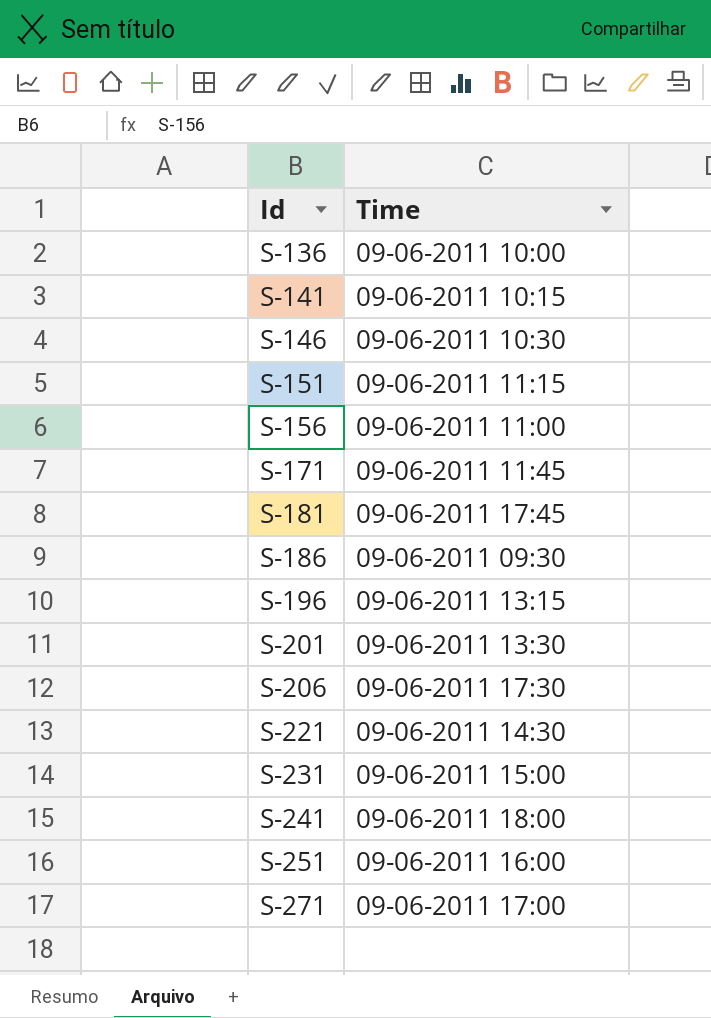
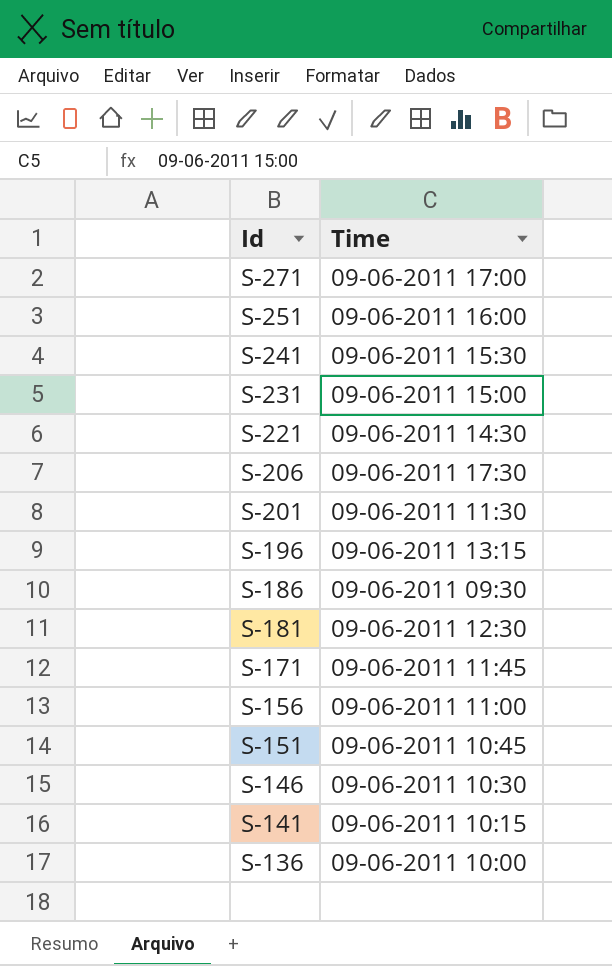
row order: Id ascending -> Id descending
S-241 | Time: 09-06-2011 18:00 -> 09-06-2011 15:30
S-201 | Time: 09-06-2011 13:30 -> 09-06-2011 11:30
S-181 | Time: 09-06-2011 17:45 -> 09-06-2011 12:30
S-151 | Time: 09-06-2011 11:15 -> 09-06-2011 10:45

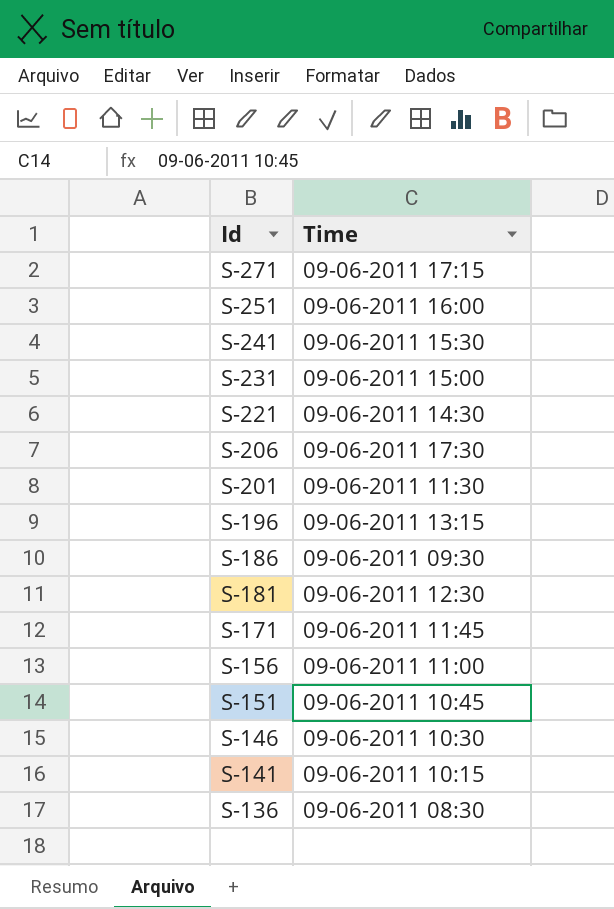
S-271 | Time: 09-06-2011 17:00 -> 09-06-2011 17:15
S-136 | Time: 09-06-2011 10:00 -> 09-06-2011 08:30

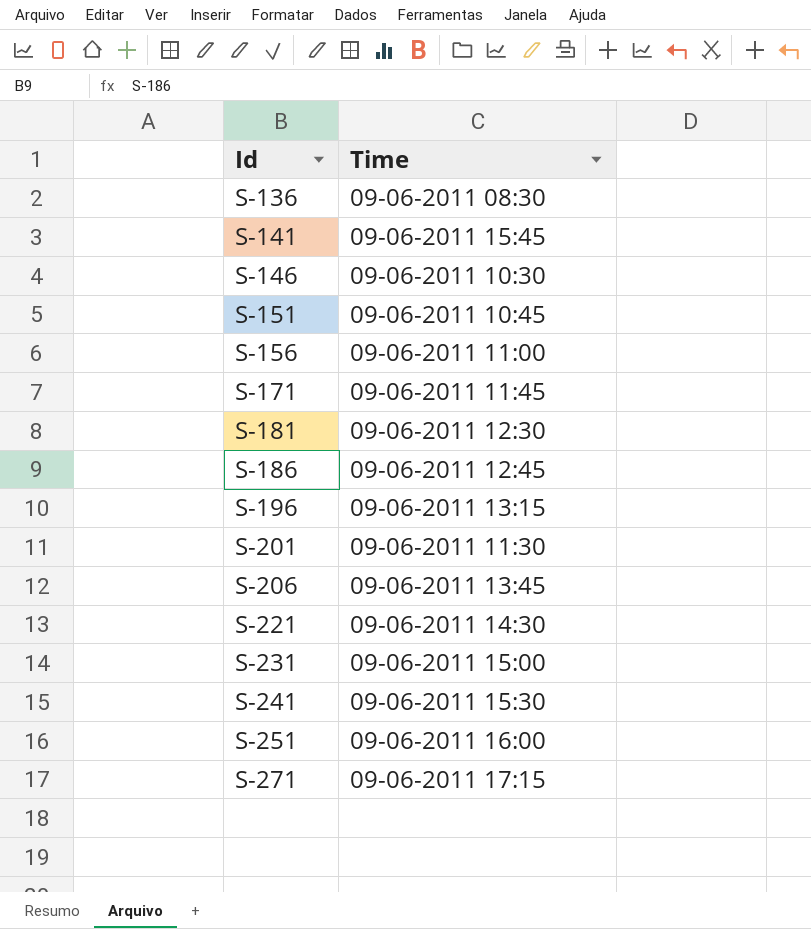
row order: Id descending -> Id ascending
S-141 | Time: 09-06-2011 10:15 -> 09-06-2011 15:45
S-186 | Time: 09-06-2011 09:30 -> 09-06-2011 12:45
S-206 | Time: 09-06-2011 17:30 -> 09-06-2011 13:45

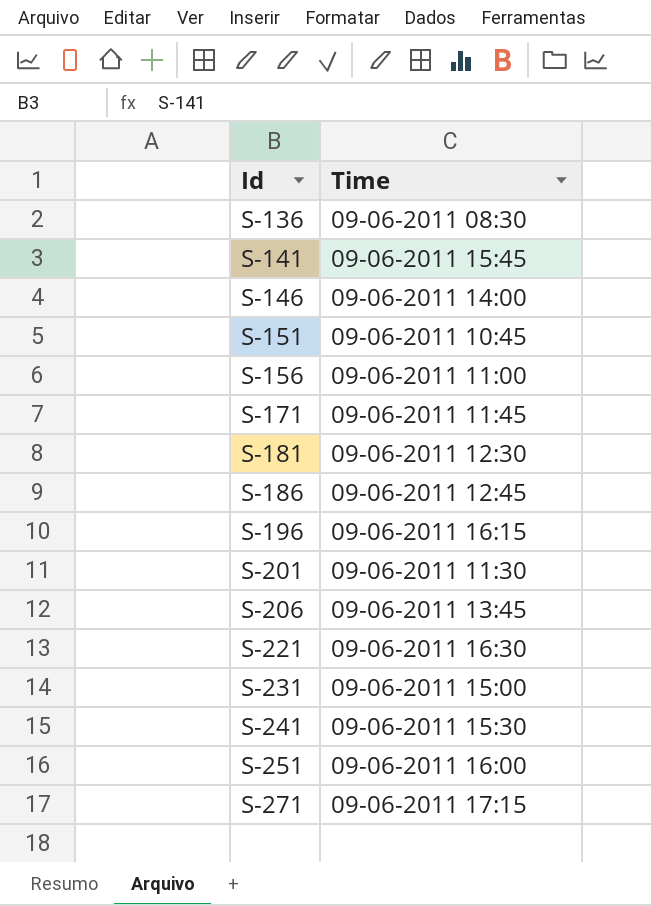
S-146 | Time: 09-06-2011 10:30 -> 09-06-2011 14:00
S-196 | Time: 09-06-2011 13:15 -> 09-06-2011 16:15
S-221 | Time: 09-06-2011 14:30 -> 09-06-2011 16:30

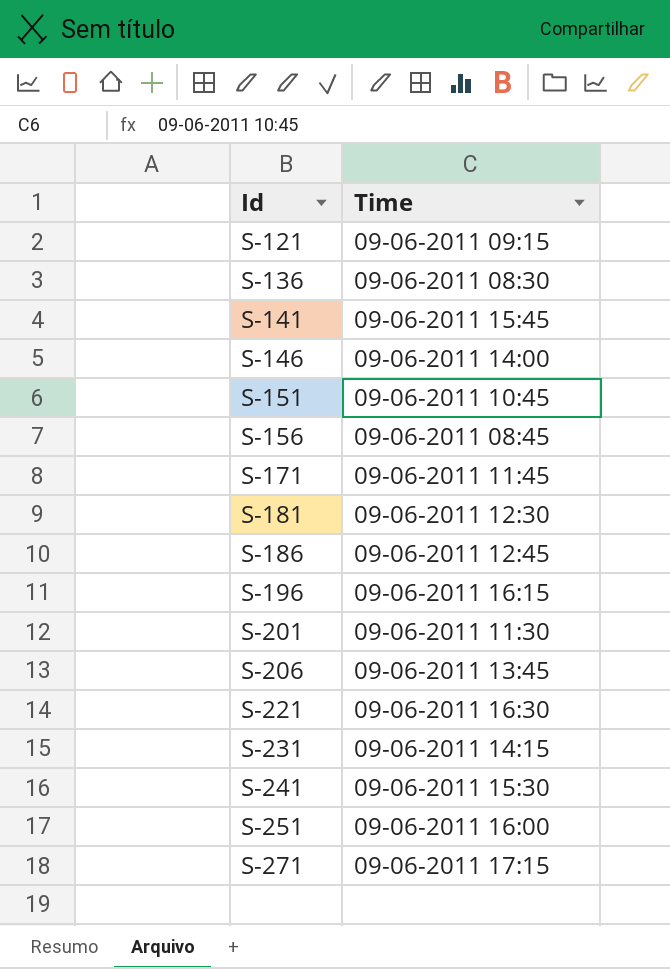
row S-121: none -> 09-06-2011 09:15
S-156 | Time: 09-06-2011 11:00 -> 09-06-2011 08:45
S-231 | Time: 09-06-2011 15:00 -> 09-06-2011 14:15

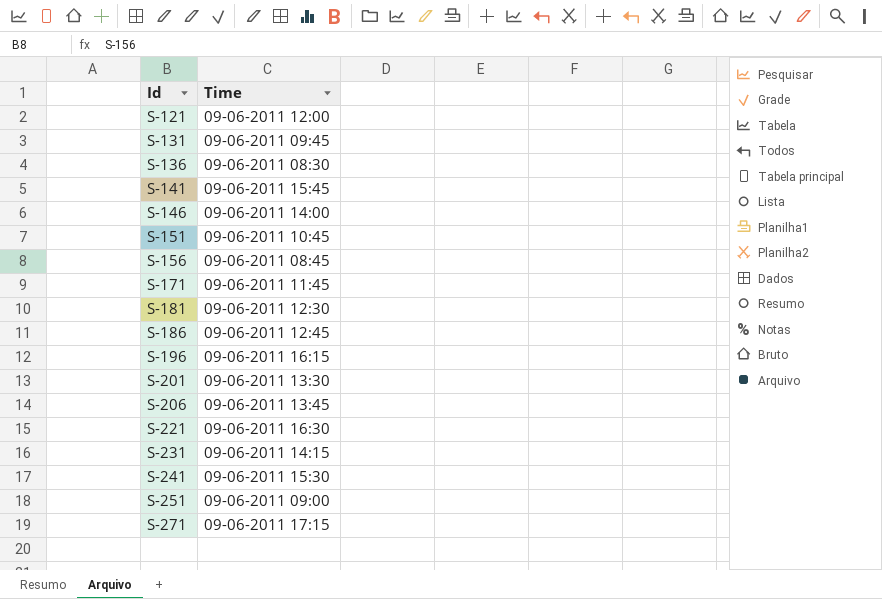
S-121 | Time: 09-06-2011 09:15 -> 09-06-2011 12:00
row S-131: none -> 09-06-2011 09:45
S-201 | Time: 09-06-2011 11:30 -> 09-06-2011 13:30
S-251 | Time: 09-06-2011 16:00 -> 09-06-2011 09:00

